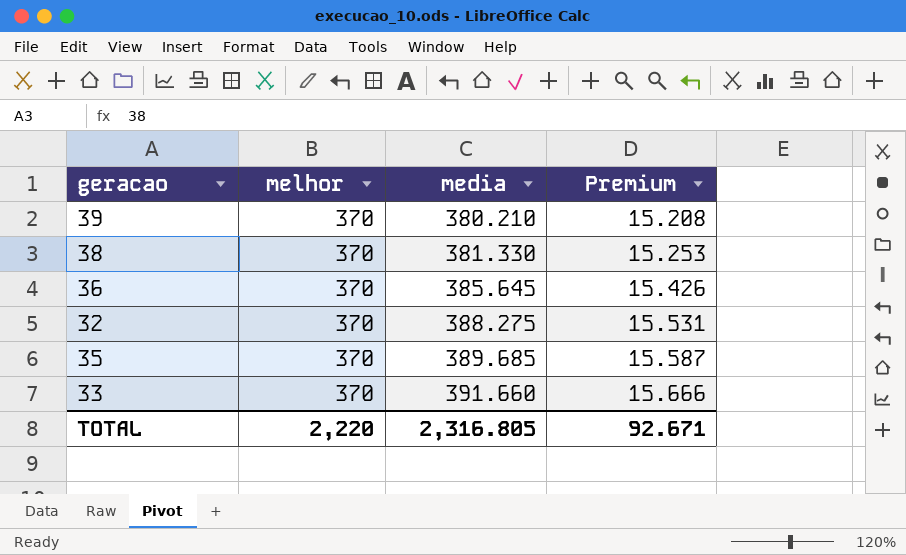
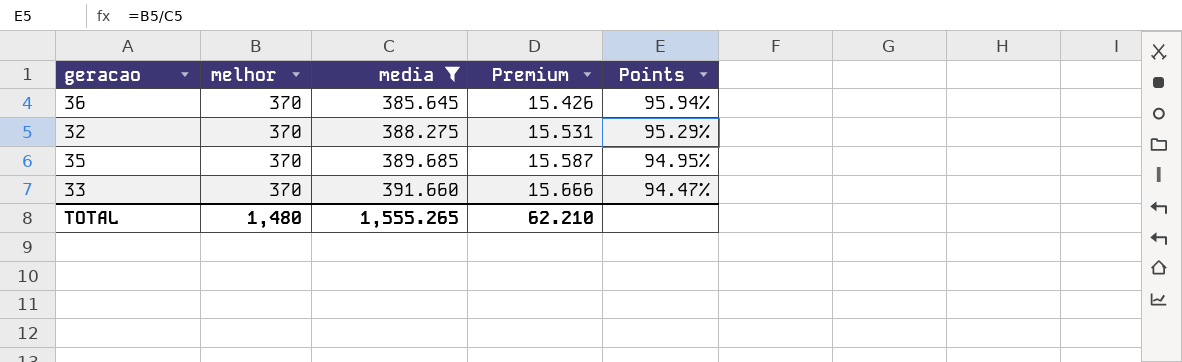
filter: none -> media >= 385.645
column Points | formula: none -> [melhor] / [media]
TOTAL | melhor: 2,220 -> 1,480
TOTAL | media: 2,316.805 -> 1,555.265
TOTAL | Premium: 92.671 -> 62.210

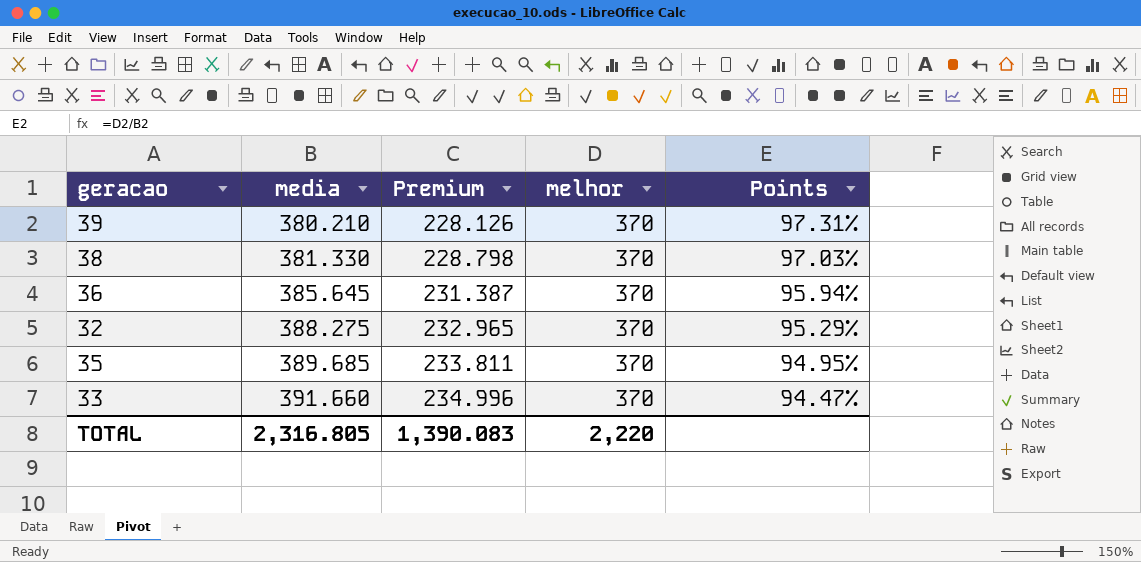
filter: media >= 385.645 -> none
column Premium | formula: [media] * 0.04 -> [media] * 0.6
column melhor | position: 2 -> 4
TOTAL | media: 1,555.265 -> 2,316.805
TOTAL | Premium: 62.210 -> 1,390.083
TOTAL | melhor: 1,480 -> 2,220

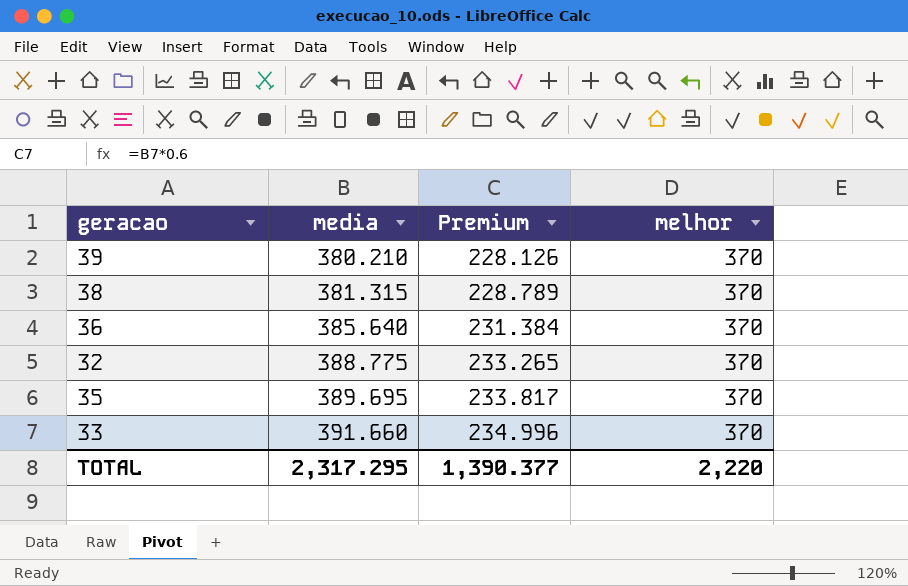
column Points | formula: [melhor] / [media] -> none
38 | media: 381.330 -> 381.315
38 | Premium: 228.798 -> 228.789
36 | media: 385.645 -> 385.640
36 | Premium: 231.387 -> 231.384
32 | media: 388.275 -> 388.775
32 | Premium: 232.965 -> 233.265
35 | media: 389.685 -> 389.695
35 | Premium: 233.811 -> 233.817
TOTAL | media: 2,316.805 -> 2,317.295
TOTAL | Premium: 1,390.083 -> 1,390.377

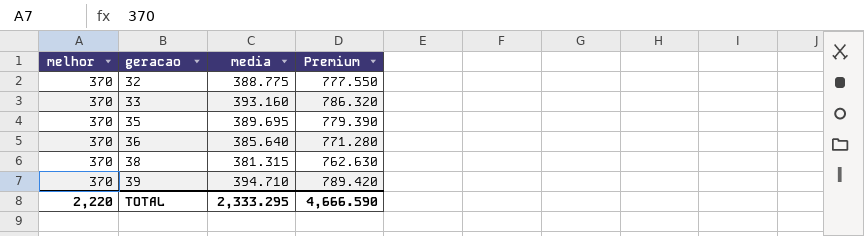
row order: media ascending -> geracao ascending
column melhor | position: 4 -> 1
column Premium | formula: [media] * 0.6 -> [media] * 2
33 | media: 391.660 -> 393.160
39 | media: 380.210 -> 394.710
TOTAL | media: 2,317.295 -> 2,333.295
TOTAL | Premium: 1,390.377 -> 4,666.590

